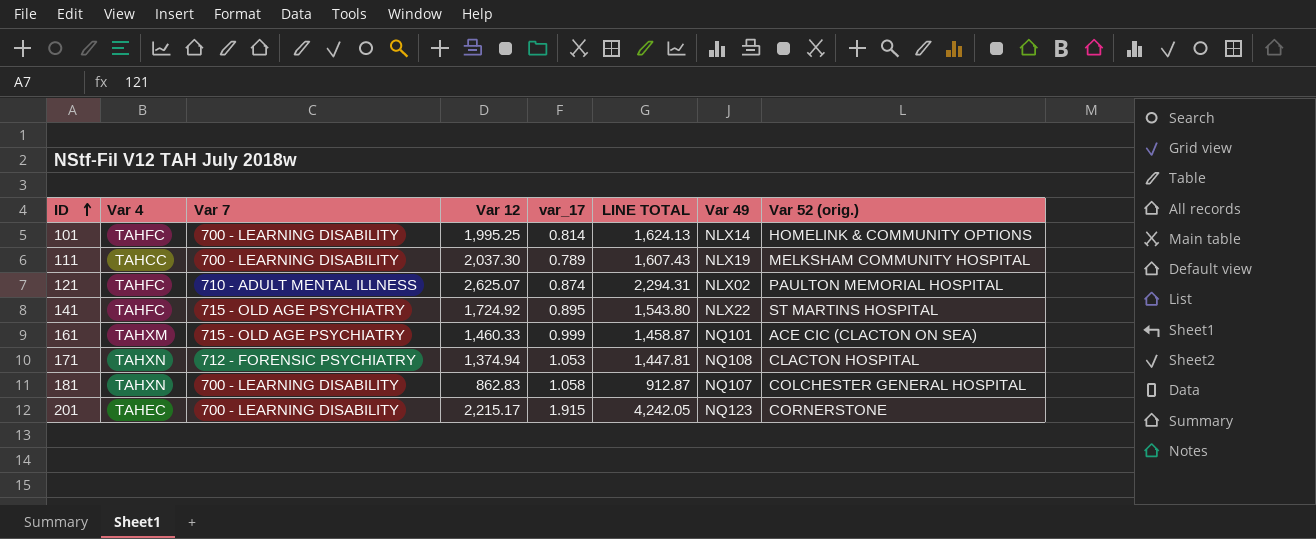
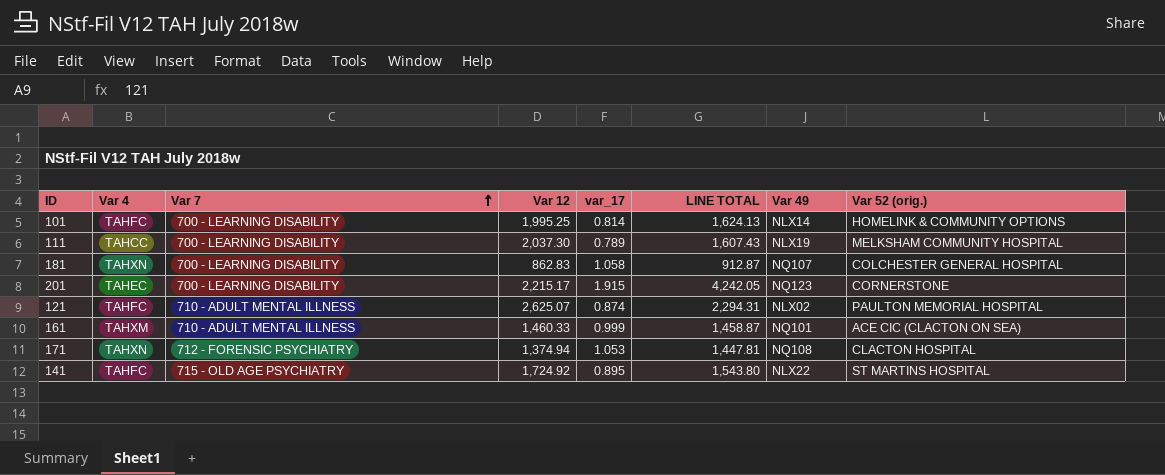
row order: ID ascending -> Var 7 ascending
161 | Var 7: 715 - OLD AGE PSYCHIATRY -> 710 - ADULT MENTAL ILLNESS

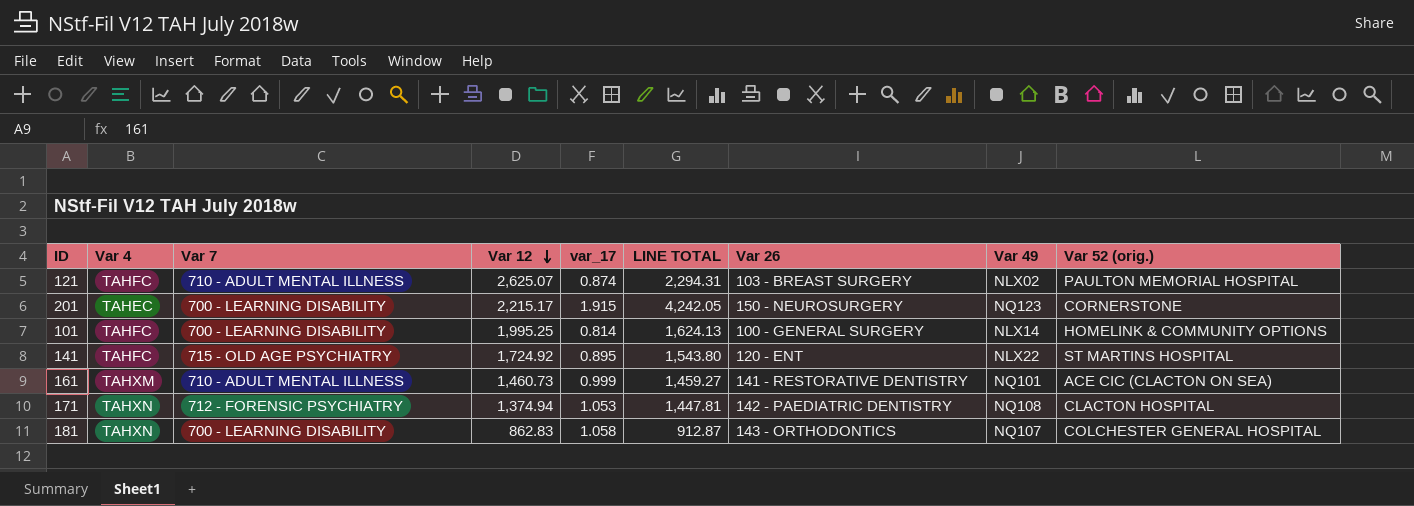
row order: Var 7 ascending -> Var 12 descending
column Var 26 | position: none -> 7
row 111: TAHCC | 700 - LEARNING DISABILITY | 2,037.30 | 0.789 | 1,607.43 | NLX19 | MELKSHAM COMMUNITY HOSPITAL -> none
161 | Var 12: 1,460.33 -> 1,460.73
161 | LINE TOTAL: 1,458.87 -> 1,459.27

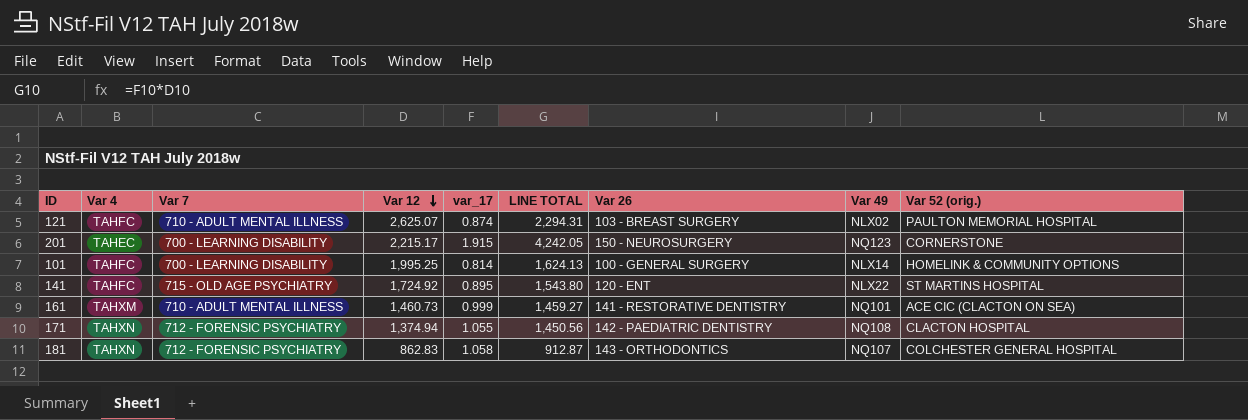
171 | var_17: 1.053 -> 1.055
171 | LINE TOTAL: 1,447.81 -> 1,450.56
181 | Var 7: 700 - LEARNING DISABILITY -> 712 - FORENSIC PSYCHIATRY

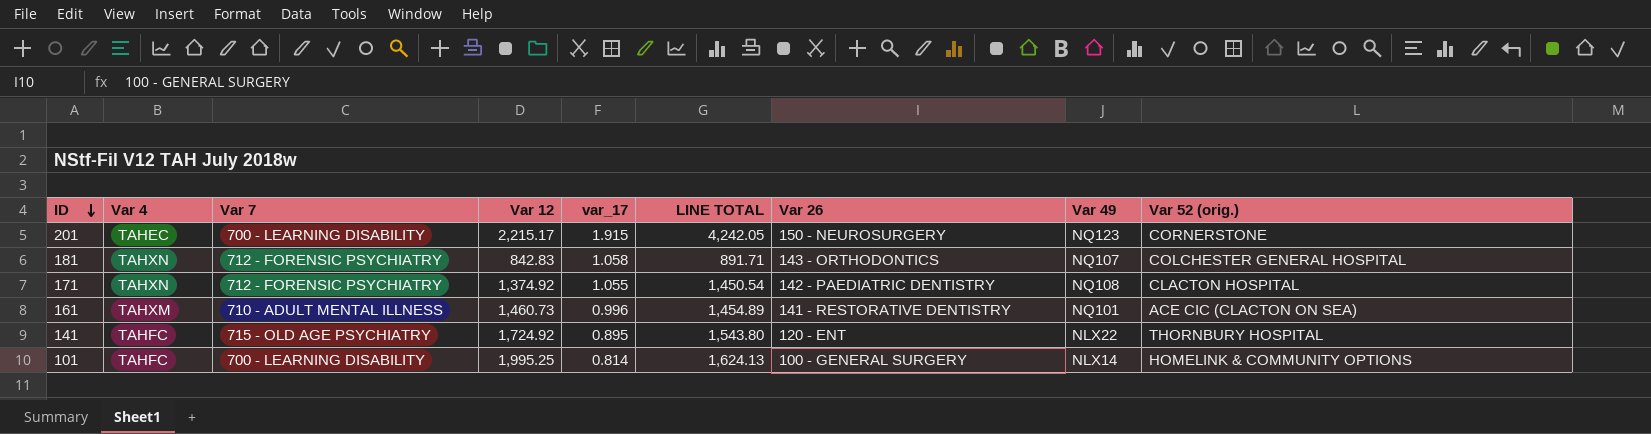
row order: Var 12 descending -> ID descending
row 121: TAHFC | 710 - ADULT MENTAL ILLNESS | 2,625.07 | 0.874 | 2,294.31 | 103 - BREAST SURGERY | NLX02 | PAULTON MEMORIAL HOSPITAL -> none
181 | Var 12: 862.83 -> 842.83
181 | LINE TOTAL: 912.87 -> 891.71
171 | Var 12: 1,374.94 -> 1,374.92
171 | LINE TOTAL: 1,450.56 -> 1,450.54
161 | var_17: 0.999 -> 0.996
161 | LINE TOTAL: 1,459.27 -> 1,454.89
141 | Var 52 (orig.): ST MARTINS HOSPITAL -> THORNBURY HOSPITAL

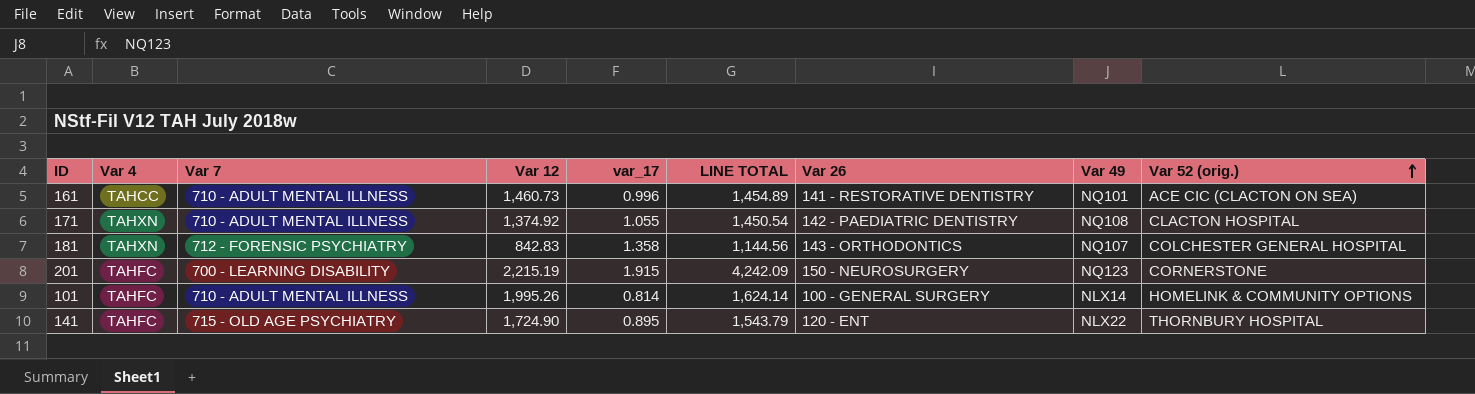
row order: ID descending -> Var 52 (orig.) ascending
161 | Var 4: TAHXM -> TAHCC
171 | Var 7: 712 - FORENSIC PSYCHIATRY -> 710 - ADULT MENTAL ILLNESS
181 | var_17: 1.058 -> 1.358
181 | LINE TOTAL: 891.71 -> 1,144.56
201 | Var 4: TAHEC -> TAHFC
201 | Var 12: 2,215.17 -> 2,215.19
201 | LINE TOTAL: 4,242.05 -> 4,242.09
101 | Var 7: 700 - LEARNING DISABILITY -> 710 - ADULT MENTAL ILLNESS
101 | Var 12: 1,995.25 -> 1,995.26
101 | LINE TOTAL: 1,624.13 -> 1,624.14
141 | Var 12: 1,724.92 -> 1,724.90
141 | LINE TOTAL: 1,543.80 -> 1,543.79

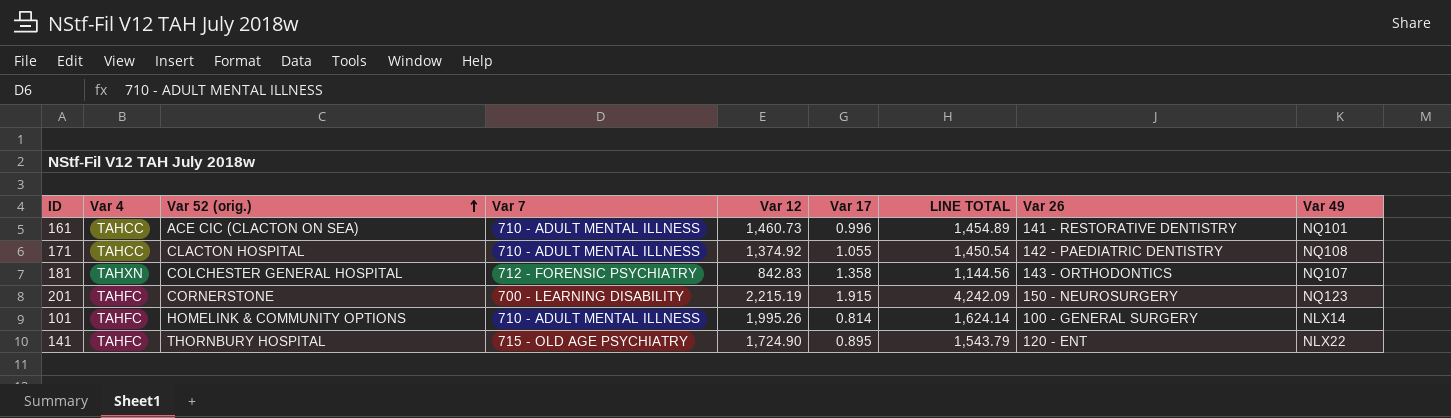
column Var 52 (orig.) | position: 9 -> 3
column name: var_17 -> Var 17
171 | Var 4: TAHXN -> TAHCC

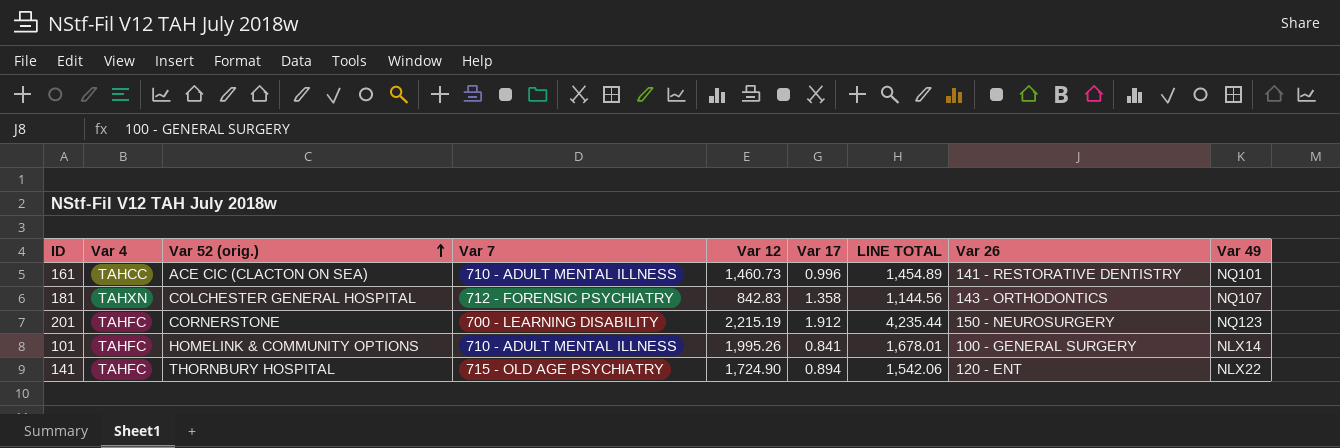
row 171: TAHCC | CLACTON HOSPITAL | 710 - ADULT MENTAL ILLNESS | 1,374.92 | 1.055 | 1,450.54 | 142 - PAEDIATRIC DENTISTRY | NQ108 -> none
201 | Var 17: 1.915 -> 1.912
201 | LINE TOTAL: 4,242.09 -> 4,235.44
101 | Var 17: 0.814 -> 0.841
101 | LINE TOTAL: 1,624.14 -> 1,678.01
141 | Var 17: 0.895 -> 0.894
141 | LINE TOTAL: 1,543.79 -> 1,542.06

